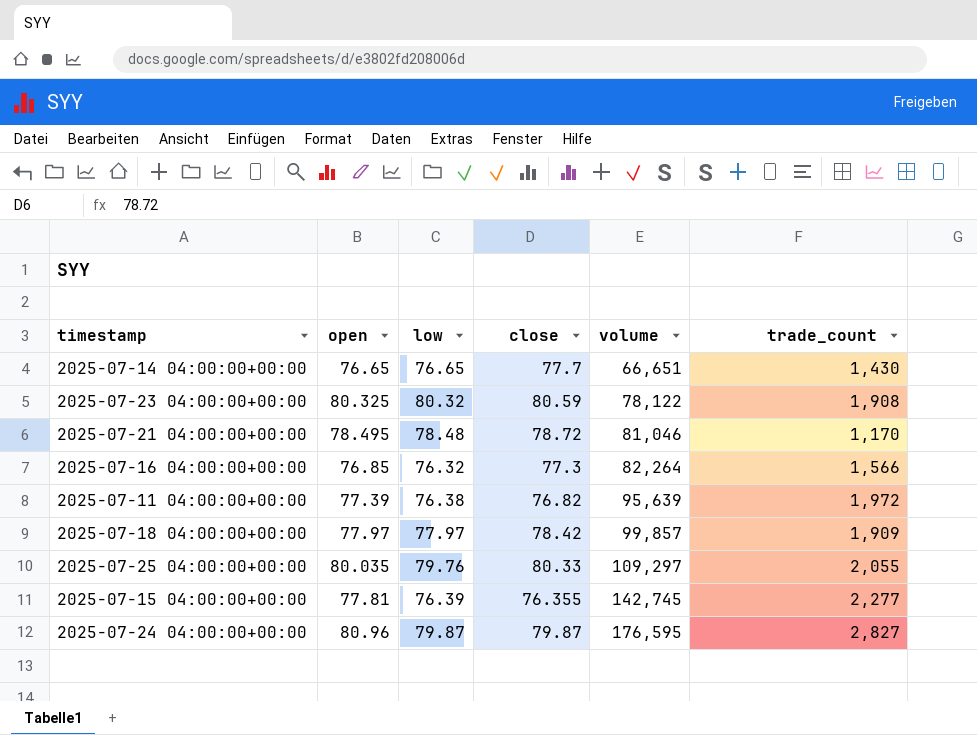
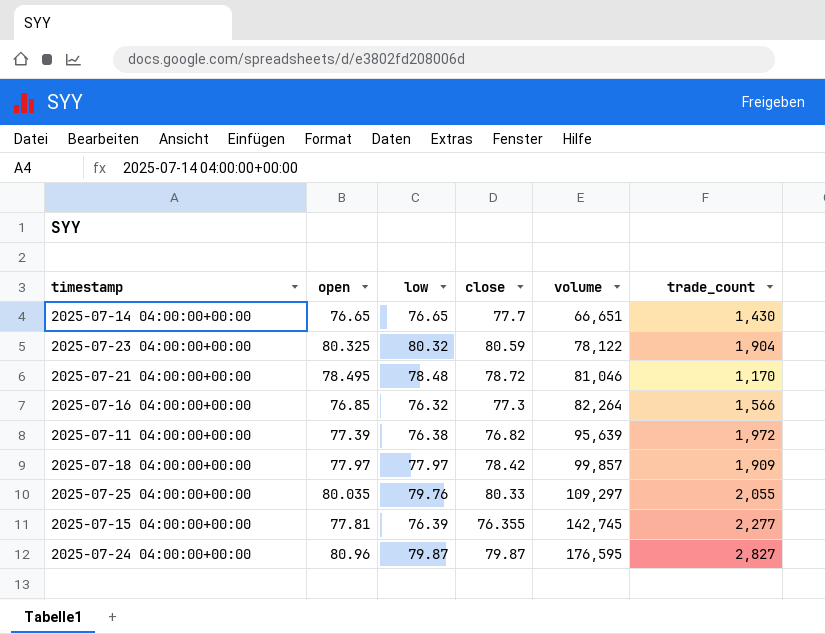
2025-07-23 04:00:00+00:00 | trade_count: 1,908 -> 1,904

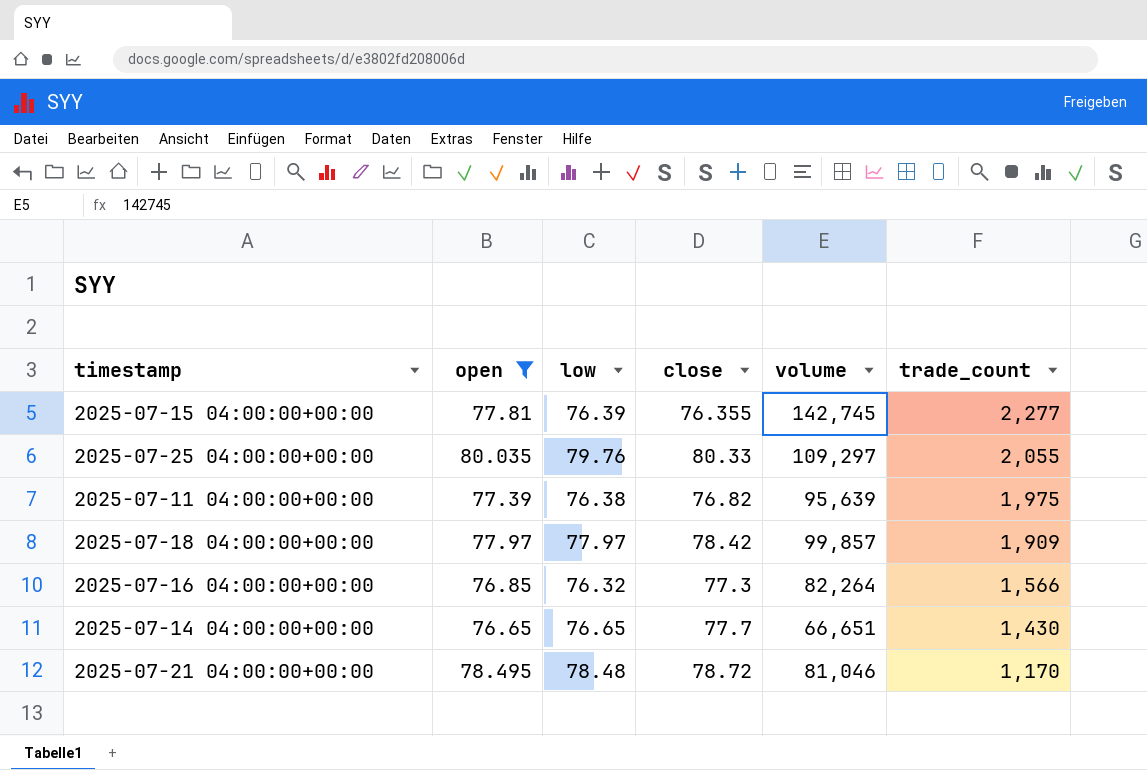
filter: none -> open <= 80.035
row order: volume ascending -> trade_count descending
2025-07-11 04:00:00+00:00 | trade_count: 1,972 -> 1,975

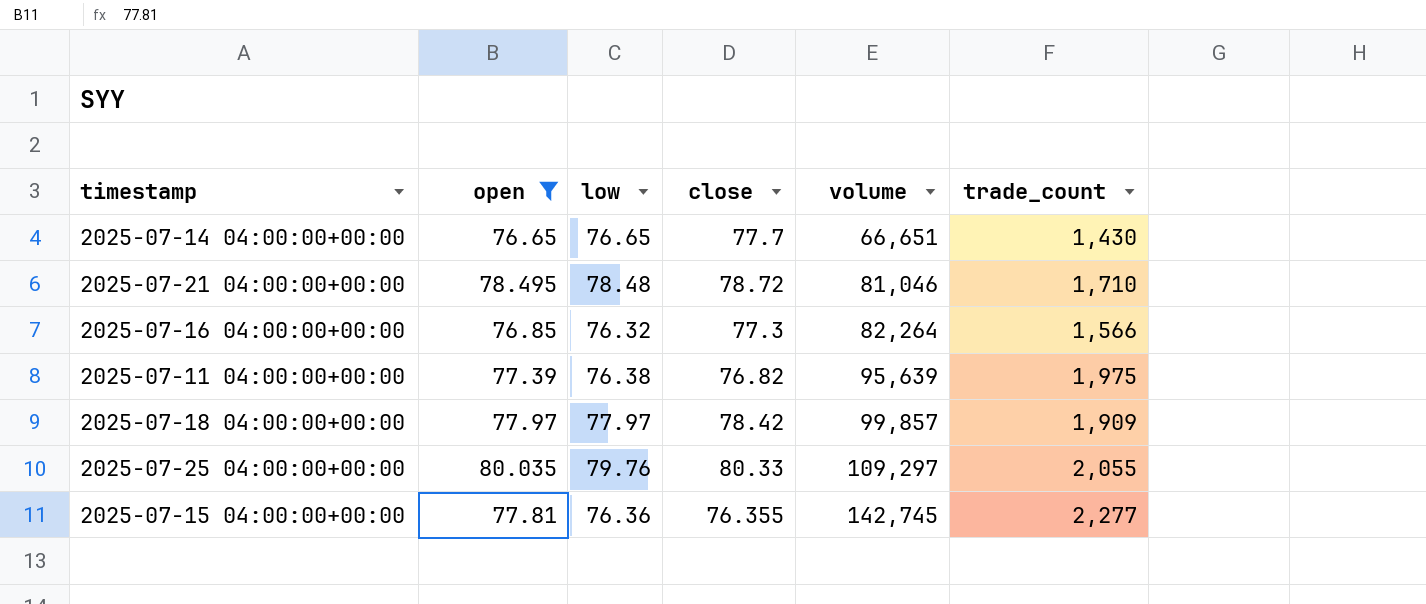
row order: trade_count descending -> volume ascending
2025-07-21 04:00:00+00:00 | trade_count: 1,170 -> 1,710
2025-07-15 04:00:00+00:00 | low: 76.39 -> 76.36

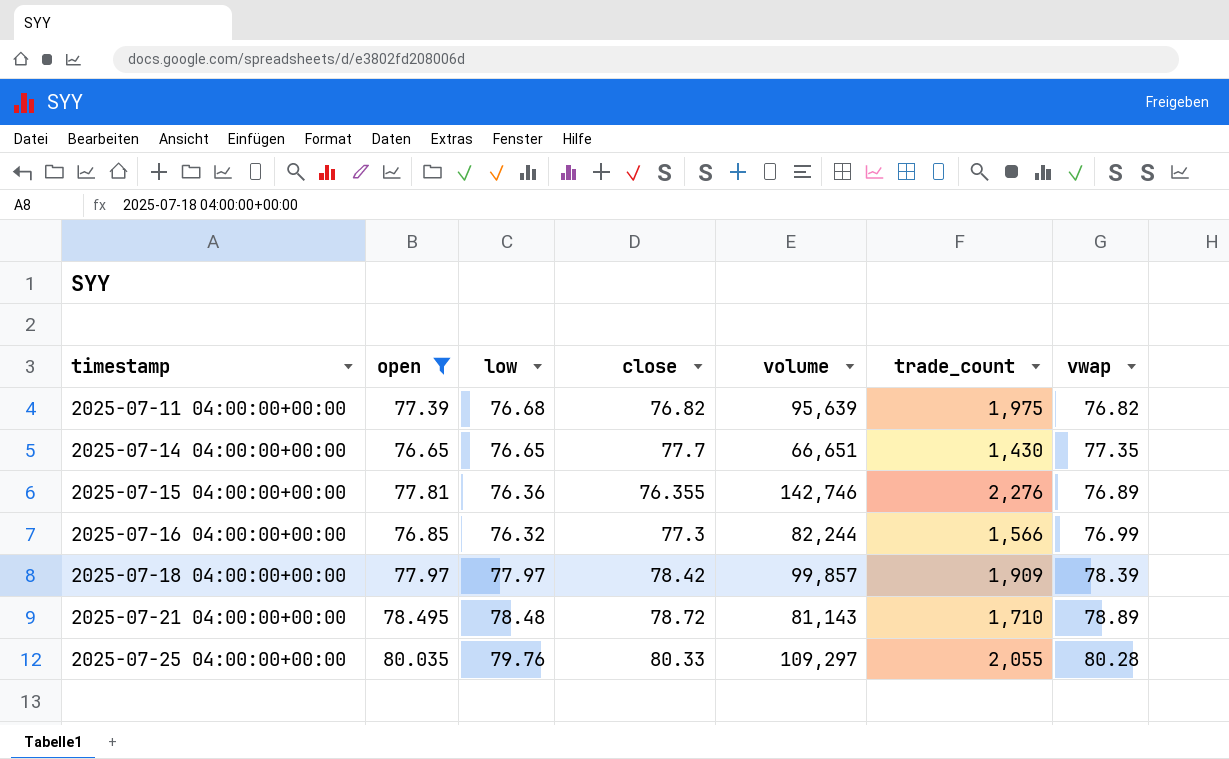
row order: volume ascending -> timestamp ascending
column vwap | position: none -> 7
2025-07-11 04:00:00+00:00 | low: 76.38 -> 76.68
2025-07-15 04:00:00+00:00 | volume: 142,745 -> 142,746
2025-07-15 04:00:00+00:00 | trade_count: 2,277 -> 2,276
2025-07-16 04:00:00+00:00 | volume: 82,264 -> 82,244
2025-07-21 04:00:00+00:00 | volume: 81,046 -> 81,143

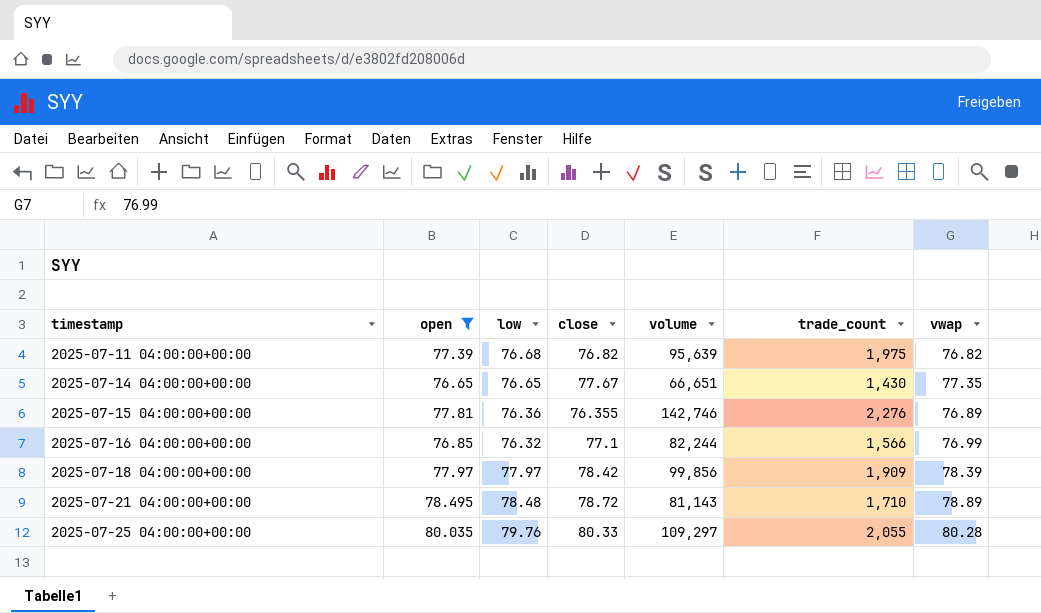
2025-07-14 04:00:00+00:00 | close: 77.7 -> 77.67
2025-07-16 04:00:00+00:00 | close: 77.3 -> 77.1
2025-07-18 04:00:00+00:00 | volume: 99,857 -> 99,856

